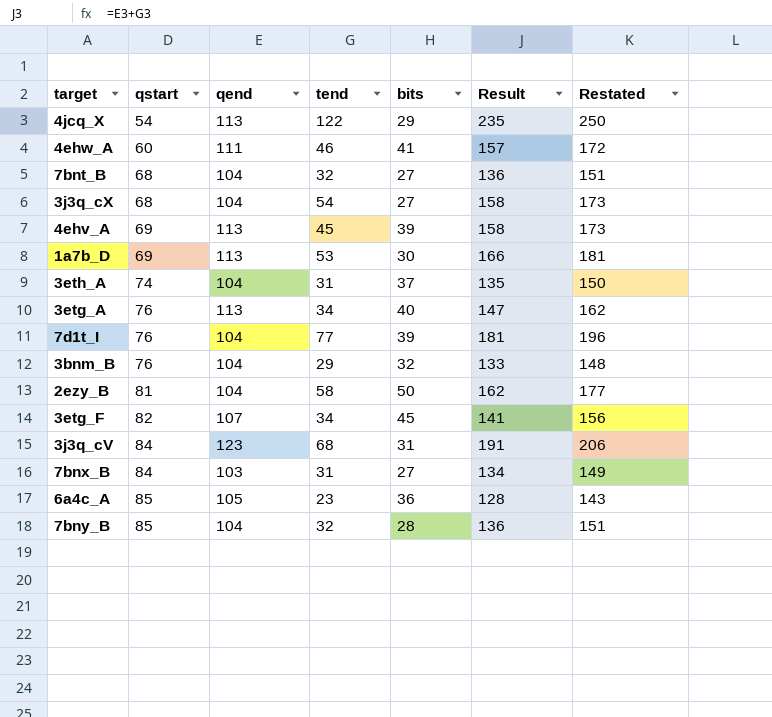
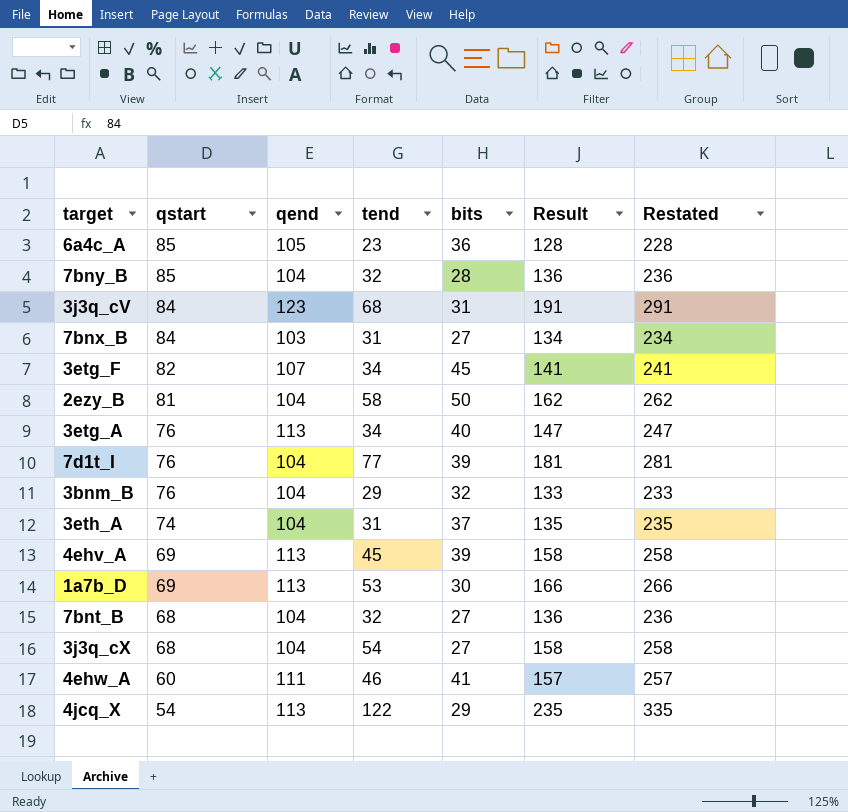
row order: qstart ascending -> qstart descending
column Restated | formula: [Result] + 15 -> [Result] + 100

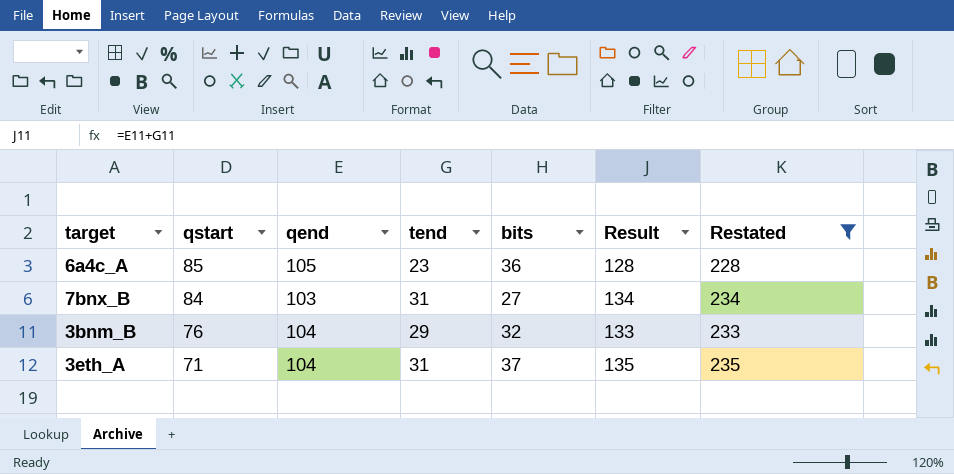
filter: none -> Restated <= 235
3eth_A | qstart: 74 -> 71

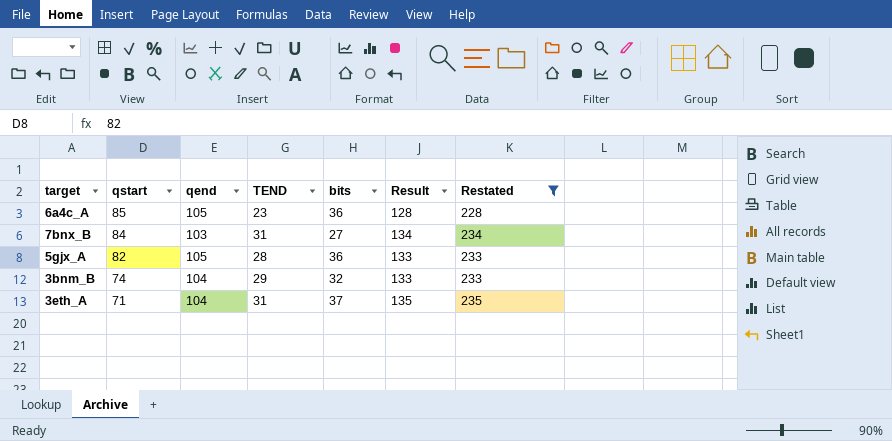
column name: tend -> TEND
row 5gjx_A: none -> 82 | 105 | 28 | 36 | 133 | 233
3bnm_B | qstart: 76 -> 74

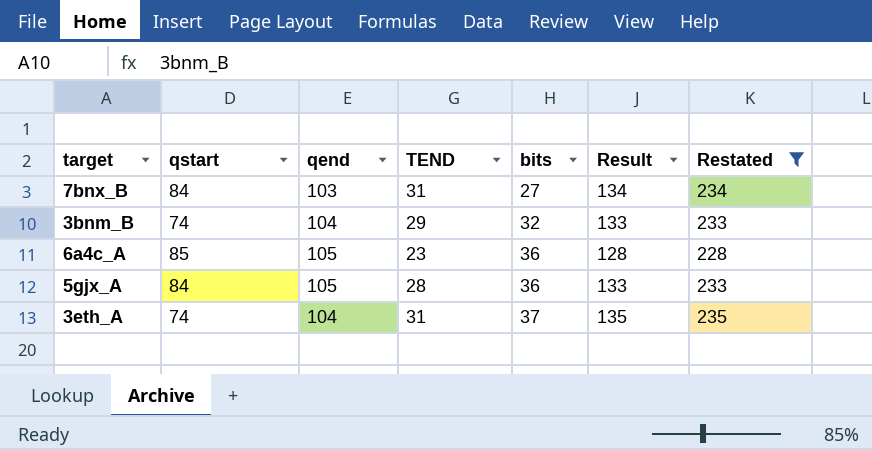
row order: qstart descending -> bits ascending
5gjx_A | qstart: 82 -> 84
3eth_A | qstart: 71 -> 74

